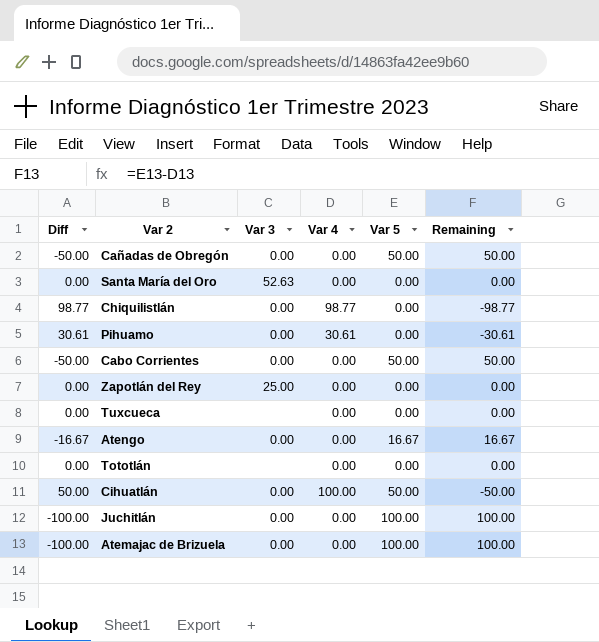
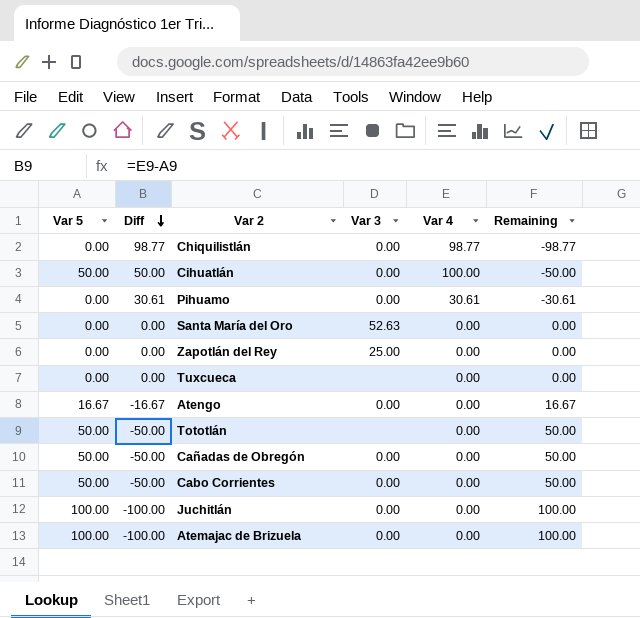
row order: none -> Diff descending
column Var 5 | position: 5 -> 1
Tototlán | Var 5: 0.00 -> 50.00
Tototlán | Diff: 0.00 -> -50.00
Tototlán | Remaining: 0.00 -> 50.00

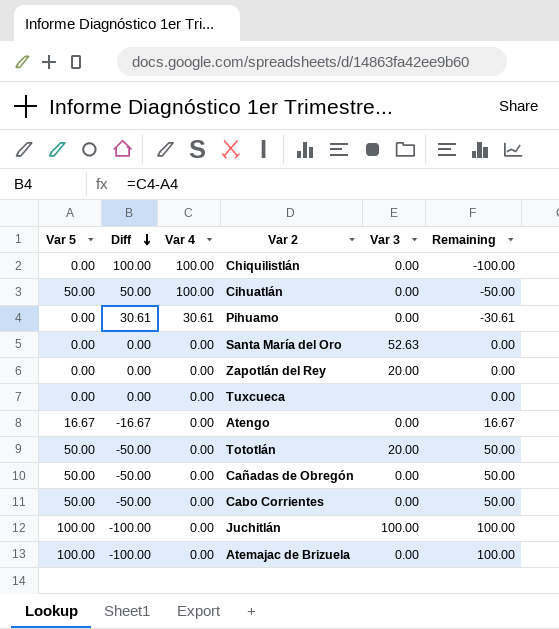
column Var 4 | position: 5 -> 3
Chiquilistlán | Diff: 98.77 -> 100.00
Chiquilistlán | Var 4: 98.77 -> 100.00
Chiquilistlán | Remaining: -98.77 -> -100.00
Zapotlán del Rey | Var 3: 25.00 -> 20.00
Tototlán | Var 3: none -> 20.00
Juchitlán | Var 3: 0.00 -> 100.00

